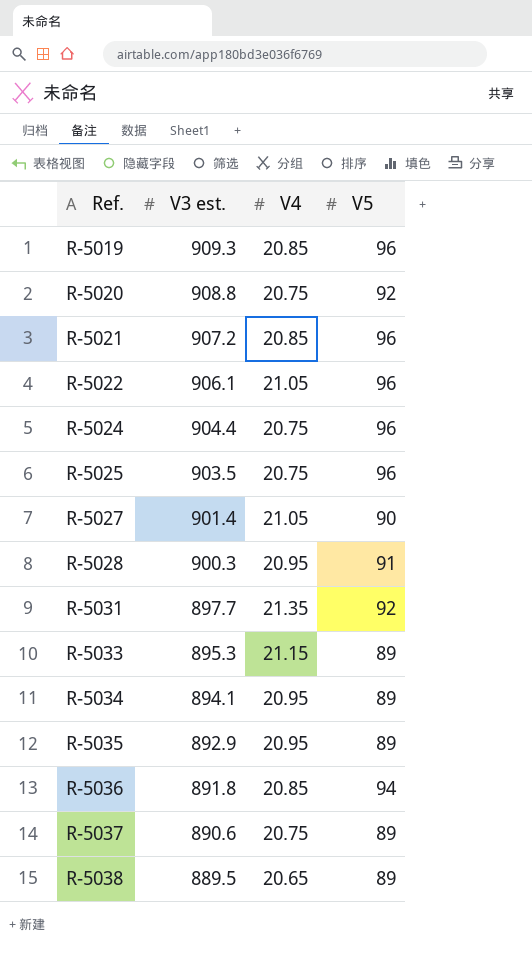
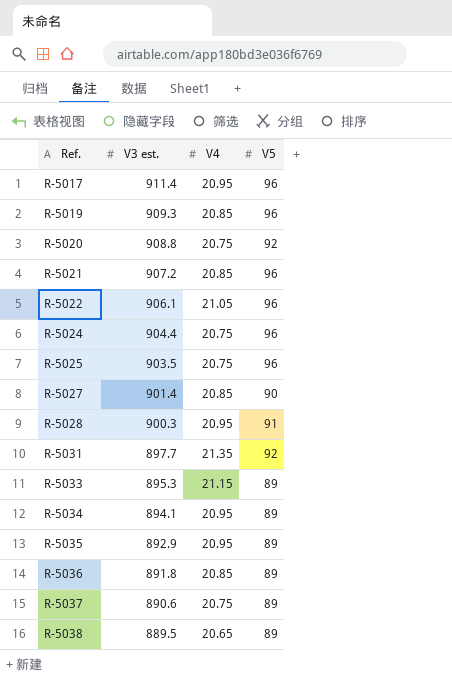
row R-5017: none -> 911.4 | 20.95 | 96
R-5027 | V4: 21.05 -> 20.85
R-5036 | V5: 94 -> 89

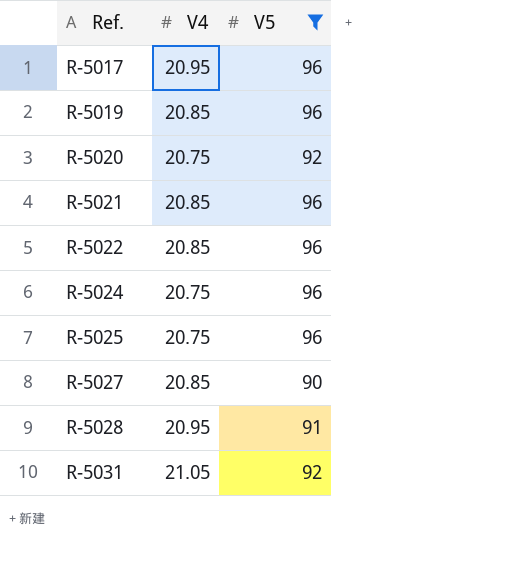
filter: none -> V5 != 89
column V3 est. | position: 2 -> none
R-5022 | V4: 21.05 -> 20.85
R-5031 | V4: 21.35 -> 21.05

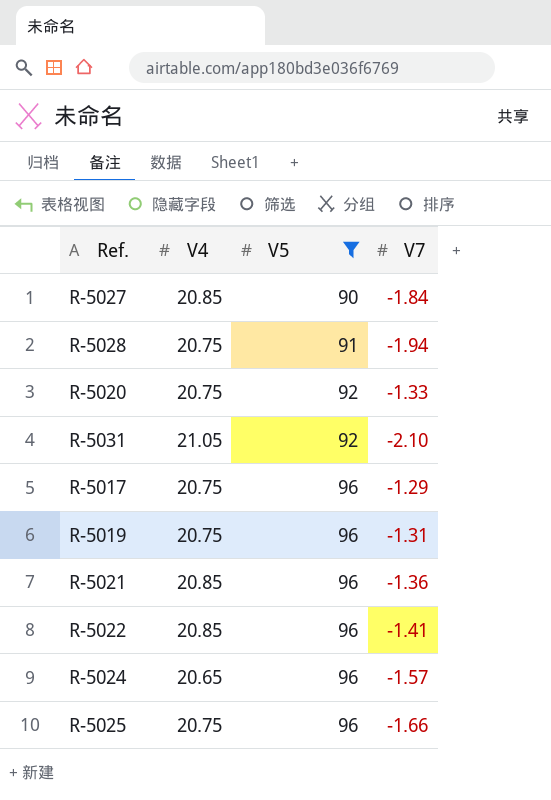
row order: Ref. ascending -> V5 ascending
column V7 | position: none -> 4
R-5028 | V4: 20.95 -> 20.75
R-5017 | V4: 20.95 -> 20.75
R-5019 | V4: 20.85 -> 20.75
R-5024 | V4: 20.75 -> 20.65

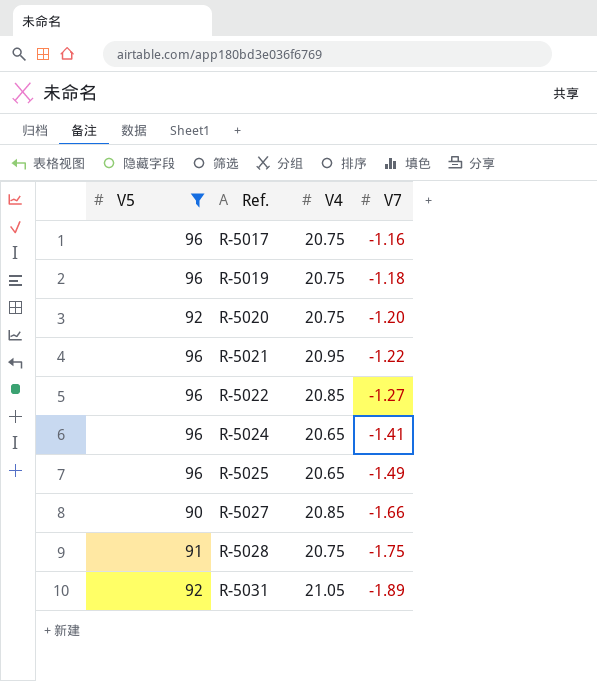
row order: V5 ascending -> Ref. ascending
column V5 | position: 3 -> 1
R-5017 | V7: -1.29 -> -1.16
R-5019 | V7: -1.31 -> -1.18
R-5020 | V7: -1.33 -> -1.20
R-5021 | V4: 20.85 -> 20.95
R-5021 | V7: -1.36 -> -1.22
R-5022 | V7: -1.41 -> -1.27
R-5024 | V7: -1.57 -> -1.41
R-5025 | V4: 20.75 -> 20.65
R-5025 | V7: -1.66 -> -1.49
R-5027 | V7: -1.84 -> -1.66
R-5028 | V7: -1.94 -> -1.75
R-5031 | V7: -2.10 -> -1.89

